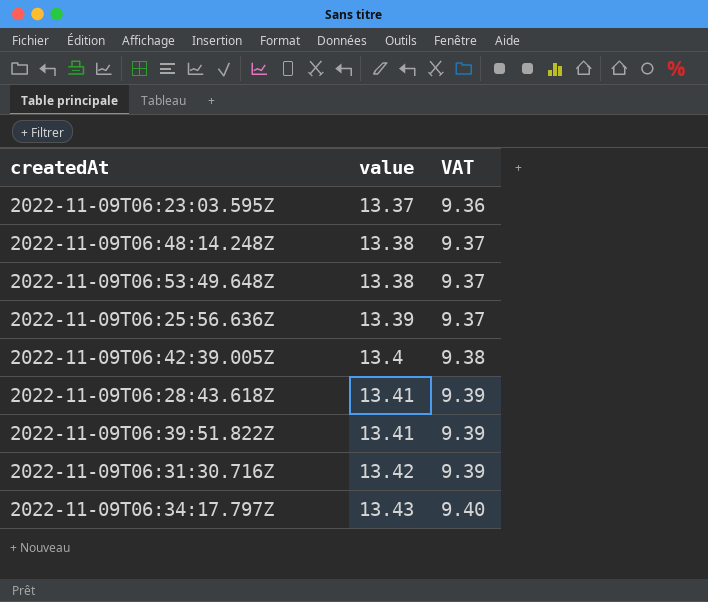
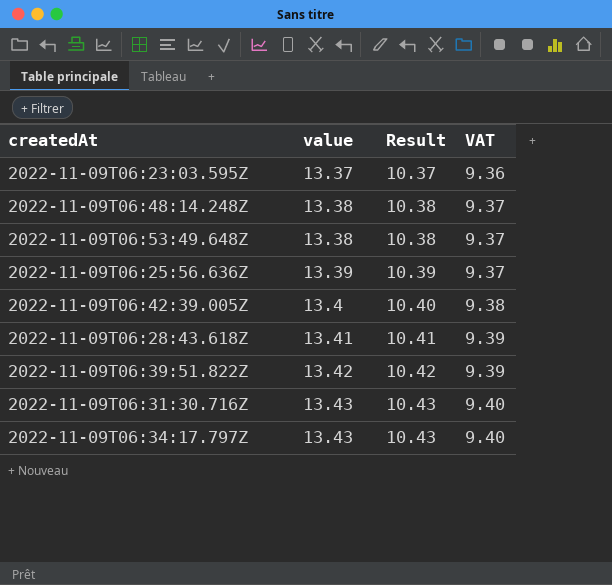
column Result | formula: none -> [value] - 3
2022-11-09T06:39:51.822Z | value: 13.41 -> 13.42
2022-11-09T06:31:30.716Z | value: 13.42 -> 13.43
2022-11-09T06:31:30.716Z | VAT: 9.39 -> 9.40

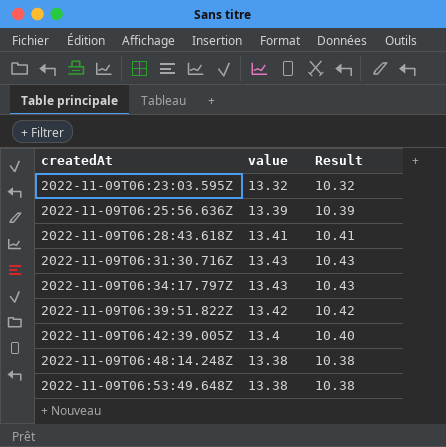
row order: value ascending -> createdAt ascending
column VAT | formula: [value] * 0.7 -> none
2022-11-09T06:23:03.595Z | value: 13.37 -> 13.32
2022-11-09T06:23:03.595Z | Result: 10.37 -> 10.32

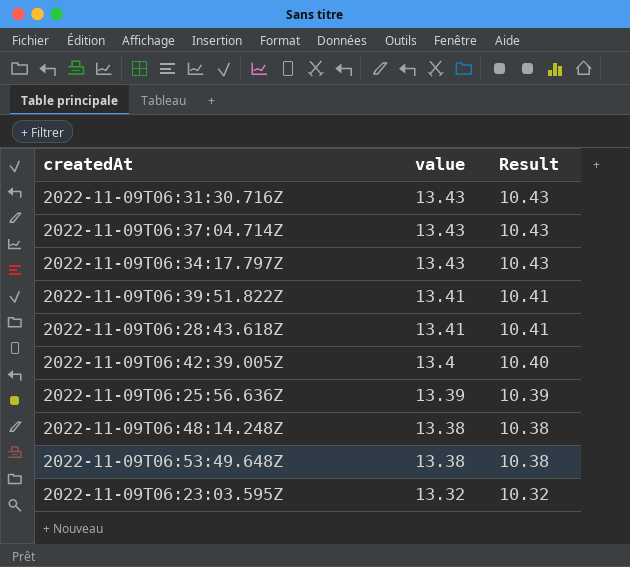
row order: createdAt ascending -> value descending
row 2022-11-09T06:37:04.714Z: none -> 13.43 | 10.43
2022-11-09T06:39:51.822Z | value: 13.42 -> 13.41
2022-11-09T06:39:51.822Z | Result: 10.42 -> 10.41

